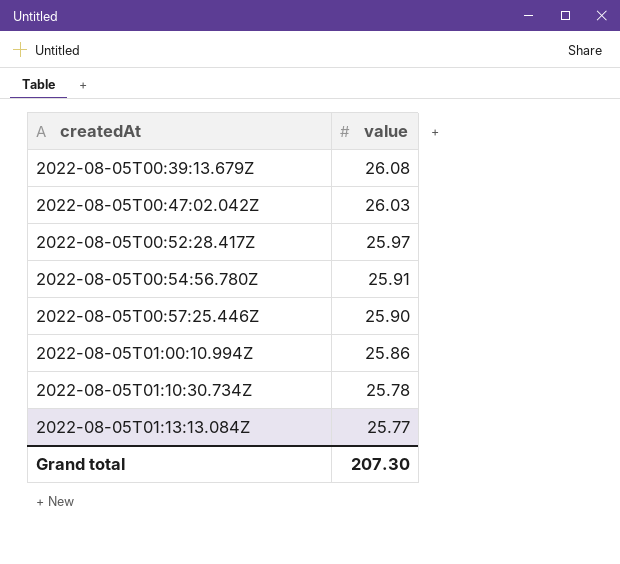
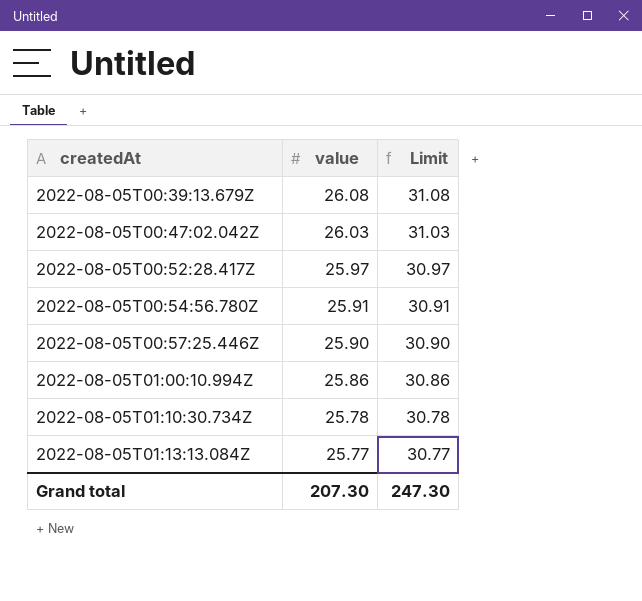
column Limit | formula: none -> [value] + 5

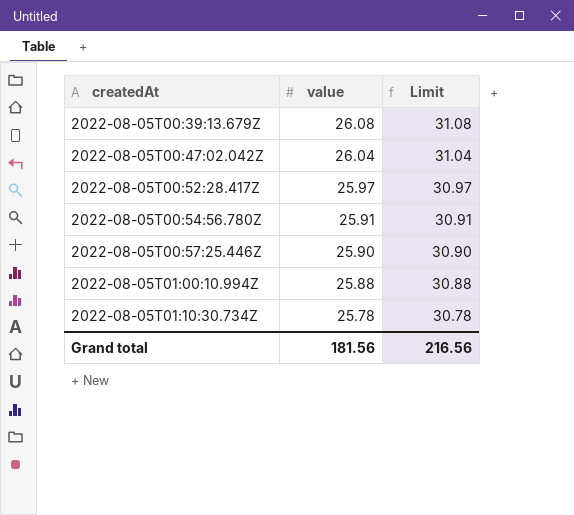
row 2022-08-05T01:13:13.084Z: 25.77 | 30.77 -> none
2022-08-05T00:47:02.042Z | value: 26.03 -> 26.04
2022-08-05T00:47:02.042Z | Limit: 31.03 -> 31.04
2022-08-05T01:00:10.994Z | value: 25.86 -> 25.88
2022-08-05T01:00:10.994Z | Limit: 30.86 -> 30.88
Grand total | value: 207.30 -> 181.56
Grand total | Limit: 247.30 -> 216.56

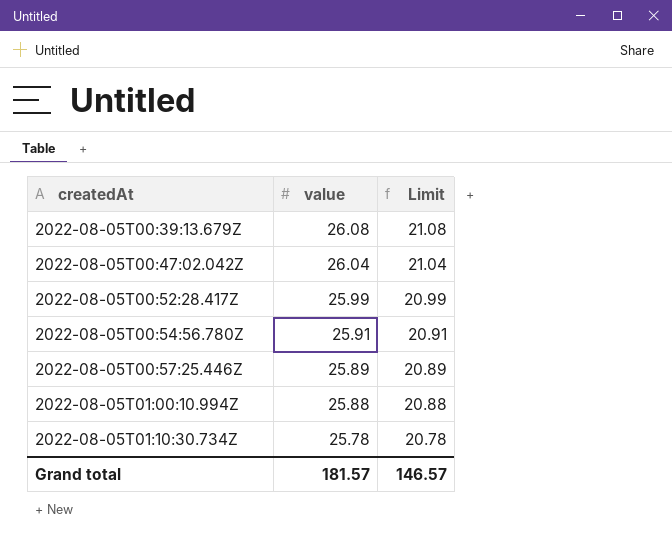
column Limit | formula: [value] + 5 -> [value] - 5
2022-08-05T00:52:28.417Z | value: 25.97 -> 25.99
2022-08-05T00:57:25.446Z | value: 25.90 -> 25.89
Grand total | value: 181.56 -> 181.57
Grand total | Limit: 216.56 -> 146.57

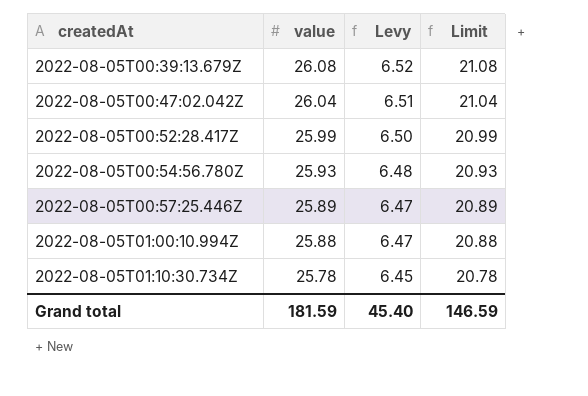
column Levy | formula: none -> [value] * 0.25
2022-08-05T00:54:56.780Z | value: 25.91 -> 25.93
2022-08-05T00:54:56.780Z | Limit: 20.91 -> 20.93
Grand total | value: 181.57 -> 181.59
Grand total | Limit: 146.57 -> 146.59

